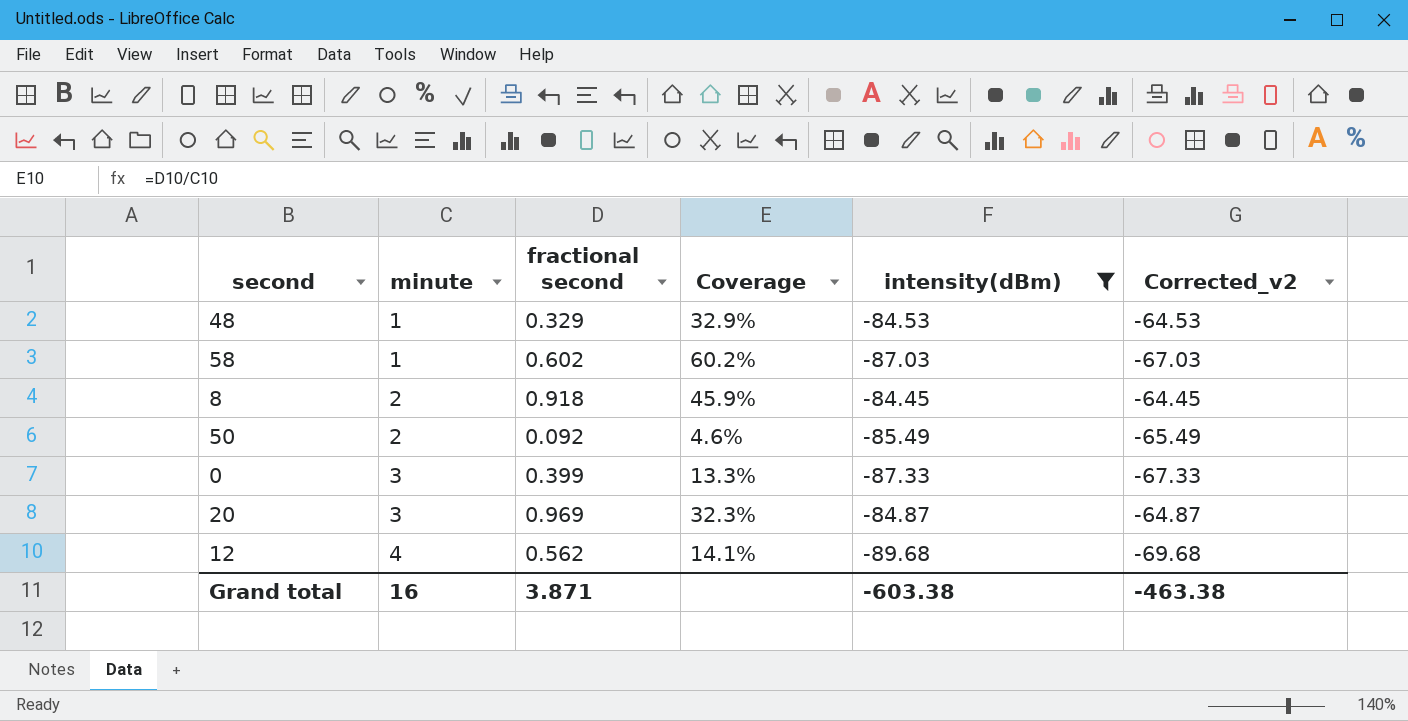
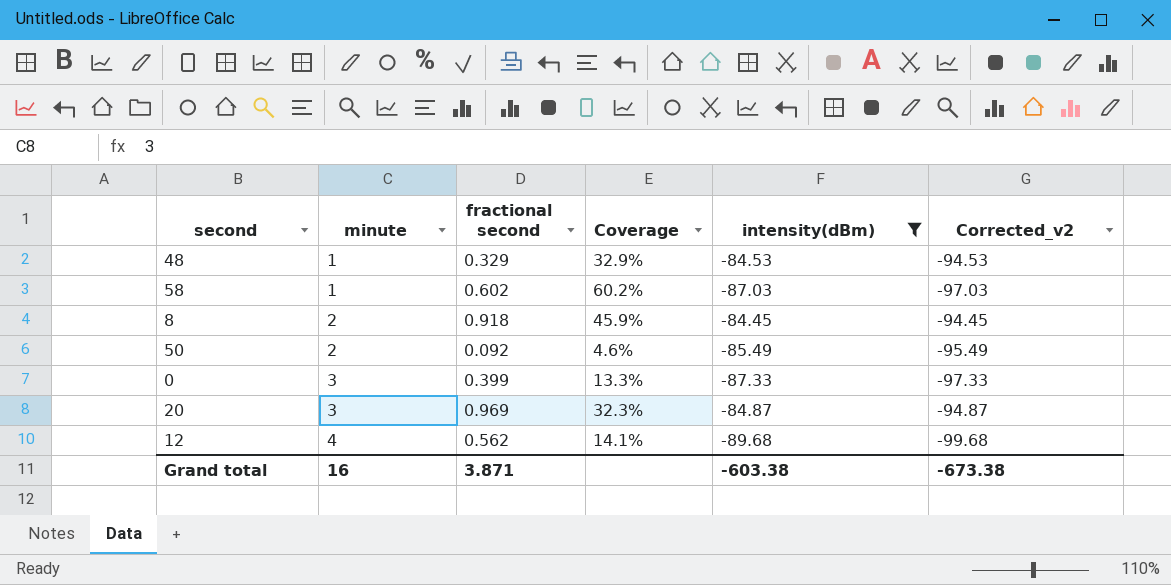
column Corrected_v2 | formula: [intensity(dBm)] + 20 -> [intensity(dBm)] - 10
Grand total | Corrected_v2: -463.38 -> -673.38

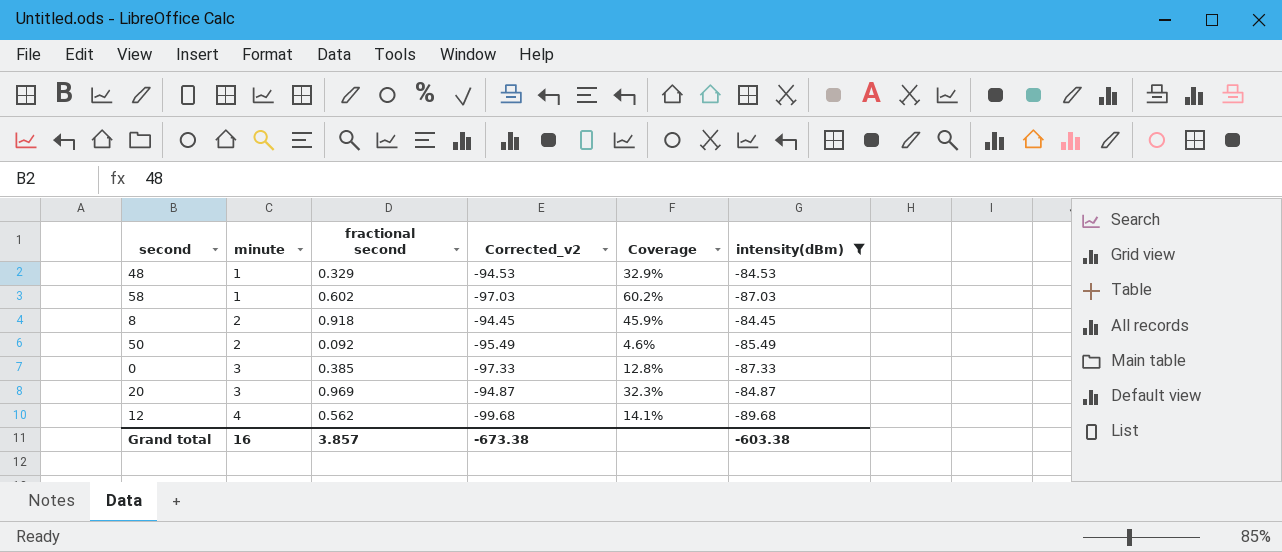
column Corrected_v2 | position: 6 -> 4
0 | fractional second: 0.399 -> 0.385
0 | Coverage: 13.3% -> 12.8%
Grand total | fractional second: 3.871 -> 3.857

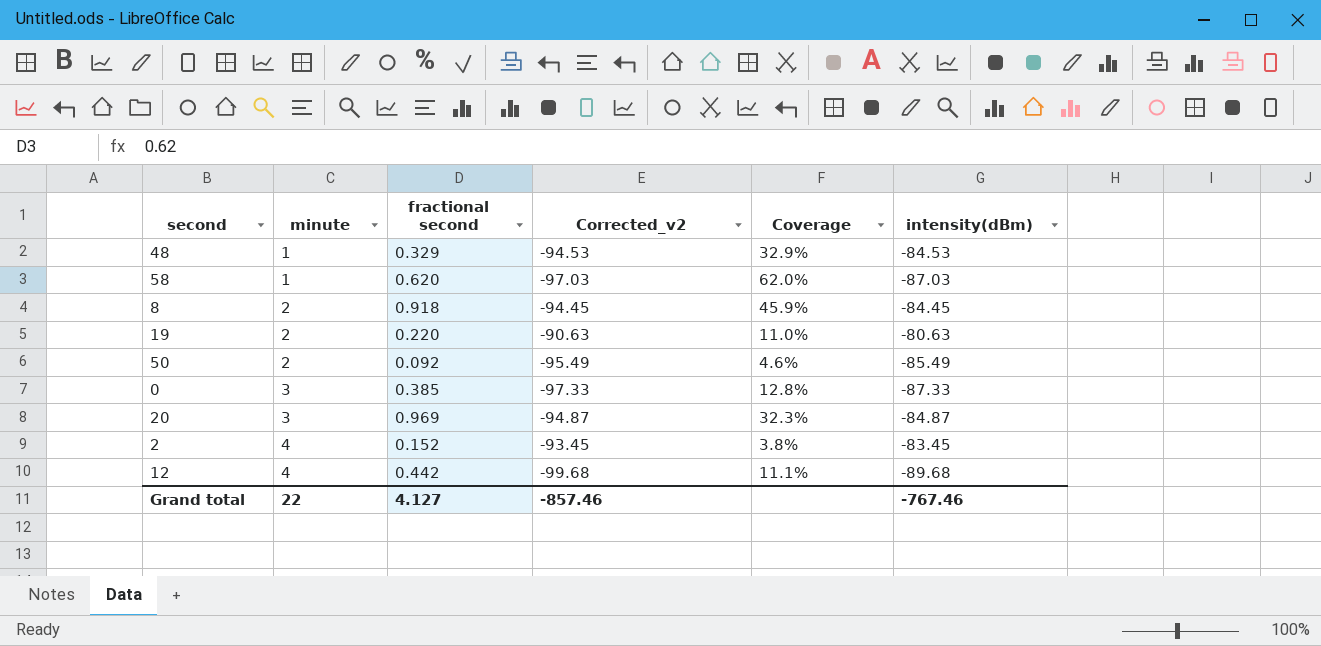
filter: intensity(dBm) <= -84.45 -> none
58 | fractional second: 0.602 -> 0.620
58 | Coverage: 60.2% -> 62.0%
12 | fractional second: 0.562 -> 0.442
12 | Coverage: 14.1% -> 11.1%
Grand total | minute: 16 -> 22
Grand total | fractional second: 3.857 -> 4.127
Grand total | Corrected_v2: -673.38 -> -857.46
Grand total | intensity(dBm): -603.38 -> -767.46

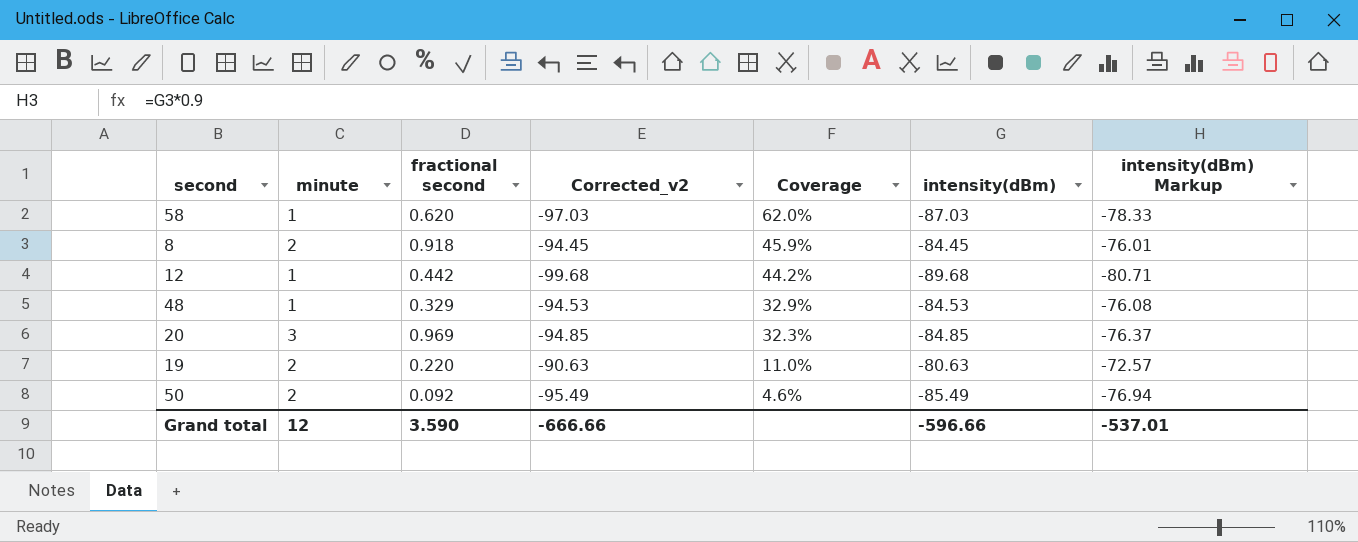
row order: minute ascending -> Coverage descending
column intensity(dBm) Markup | formula: none -> [intensity(dBm)] * 0.9
row 0: 3 | 0.385 | -97.33 | 12.8% | -87.33 -> none
row 2: 4 | 0.152 | -93.45 | 3.8% | -83.45 -> none
12 | minute: 4 -> 1
12 | Coverage: 11.1% -> 44.2%
20 | Corrected_v2: -94.87 -> -94.85
20 | intensity(dBm): -84.87 -> -84.85
Grand total | minute: 22 -> 12
Grand total | fractional second: 4.127 -> 3.590
Grand total | Corrected_v2: -857.46 -> -666.66
Grand total | intensity(dBm): -767.46 -> -596.66

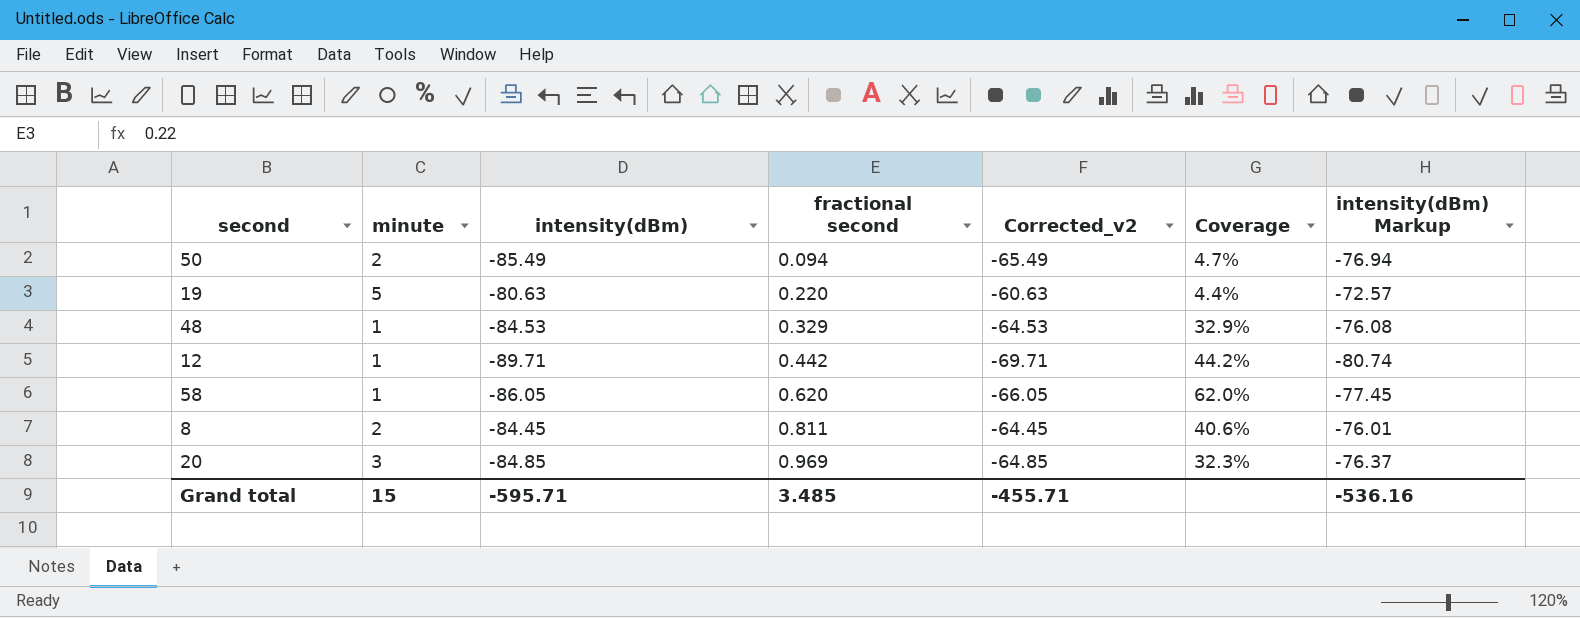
row order: Coverage descending -> fractional second ascending
column intensity(dBm) | position: 6 -> 3
column Corrected_v2 | formula: [intensity(dBm)] - 10 -> [intensity(dBm)] + 20
50 | fractional second: 0.092 -> 0.094
50 | Coverage: 4.6% -> 4.7%
19 | minute: 2 -> 5
19 | Coverage: 11.0% -> 4.4%
12 | intensity(dBm): -89.68 -> -89.71
12 | intensity(dBm) Markup: -80.71 -> -80.74
58 | intensity(dBm): -87.03 -> -86.05
58 | intensity(dBm) Markup: -78.33 -> -77.45
8 | fractional second: 0.918 -> 0.811
8 | Coverage: 45.9% -> 40.6%
Grand total | minute: 12 -> 15
Grand total | intensity(dBm): -596.66 -> -595.71
Grand total | fractional second: 3.590 -> 3.485
Grand total | Corrected_v2: -666.66 -> -455.71
Grand total | intensity(dBm) Markup: -537.01 -> -536.16

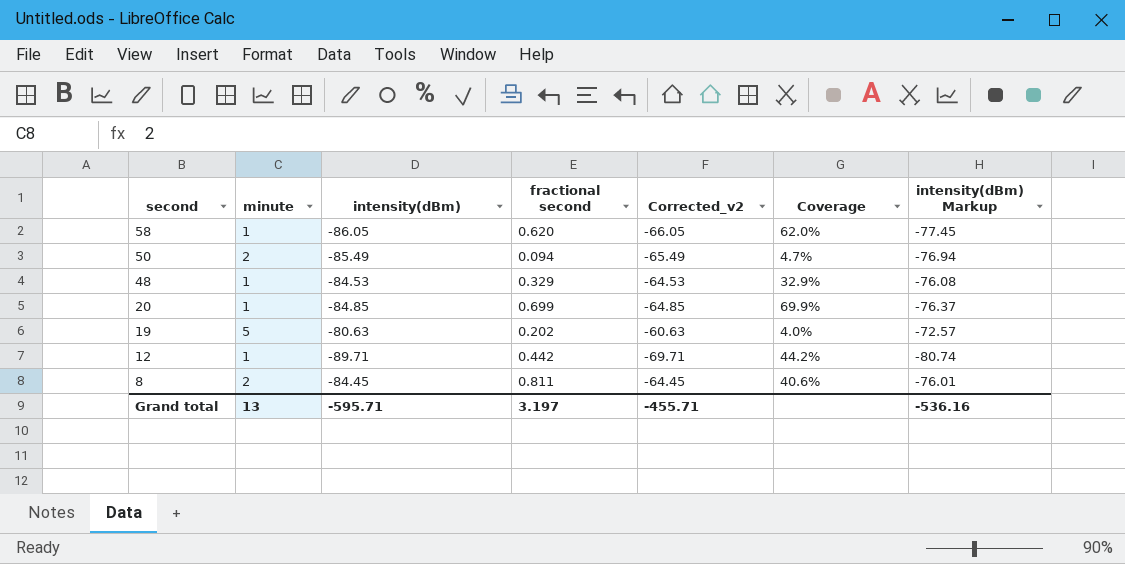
row order: fractional second ascending -> second descending
20 | minute: 3 -> 1
20 | fractional second: 0.969 -> 0.699
20 | Coverage: 32.3% -> 69.9%
19 | fractional second: 0.220 -> 0.202
19 | Coverage: 4.4% -> 4.0%
Grand total | minute: 15 -> 13
Grand total | fractional second: 3.485 -> 3.197

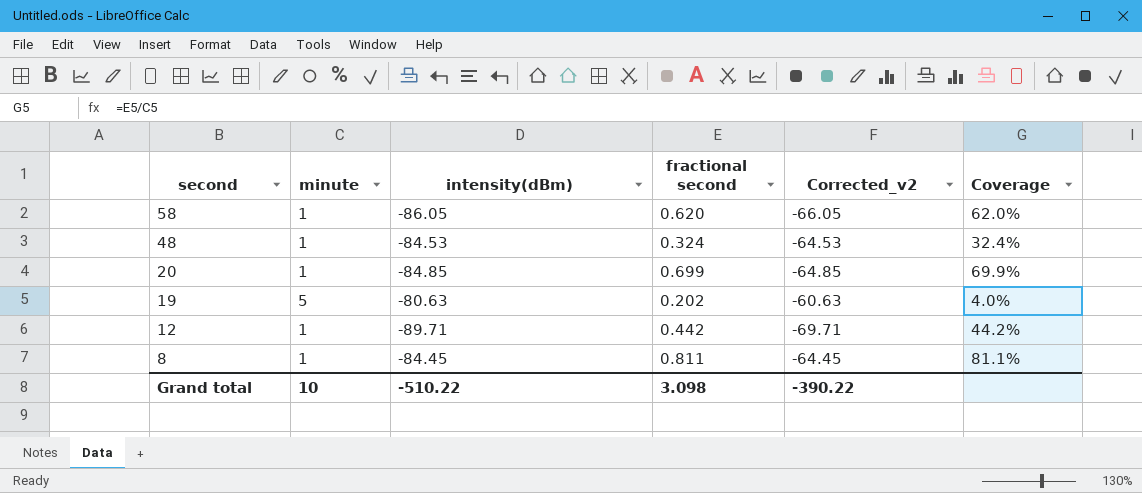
column intensity(dBm) Markup | formula: [intensity(dBm)] * 0.9 -> none
row 50: 2 | -85.49 | 0.094 | -65.49 | 4.7% | -76.94 -> none
48 | fractional second: 0.329 -> 0.324
48 | Coverage: 32.9% -> 32.4%
8 | minute: 2 -> 1
8 | Coverage: 40.6% -> 81.1%
Grand total | minute: 13 -> 10
Grand total | intensity(dBm): -595.71 -> -510.22
Grand total | fractional second: 3.197 -> 3.098
Grand total | Corrected_v2: -455.71 -> -390.22

